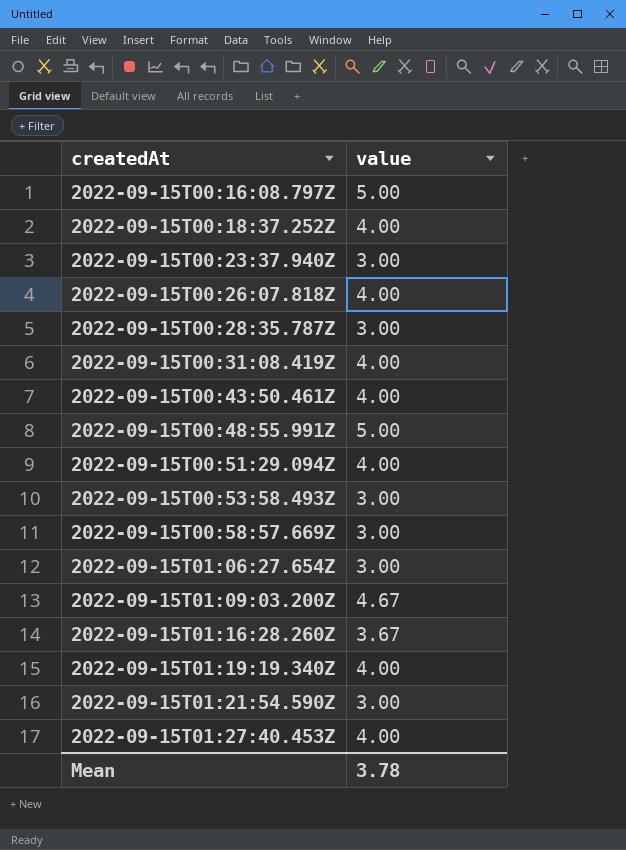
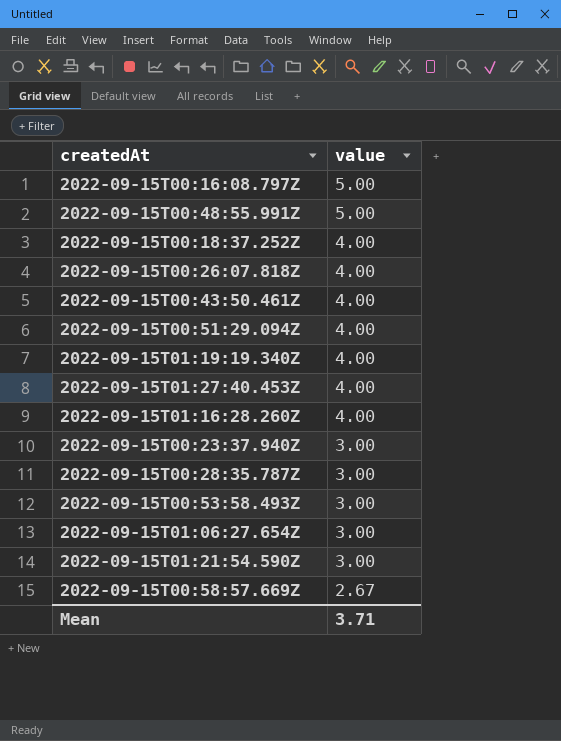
row order: createdAt ascending -> value descending
row 2022-09-15T00:31:08.419Z: 4.00 -> none
row 2022-09-15T01:09:03.200Z: 4.67 -> none
2022-09-15T01:16:28.260Z | value: 3.67 -> 4.00
2022-09-15T00:58:57.669Z | value: 3.00 -> 2.67
Mean | value: 3.78 -> 3.71

